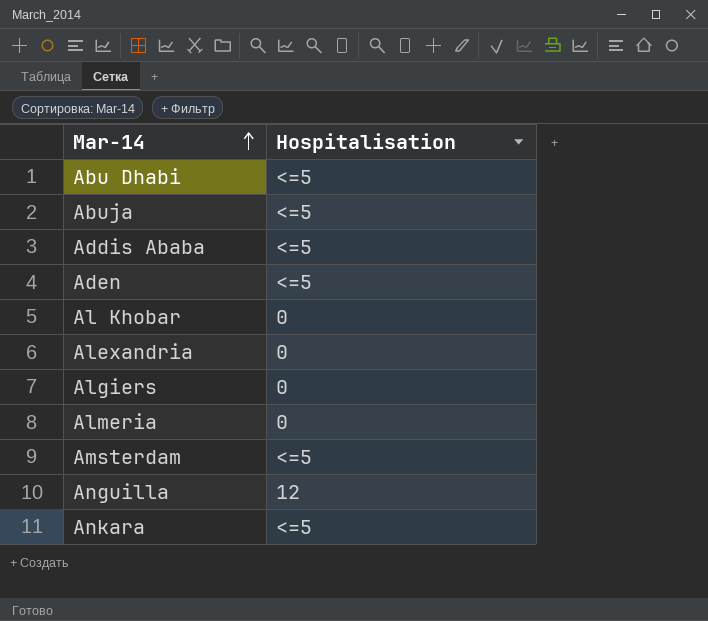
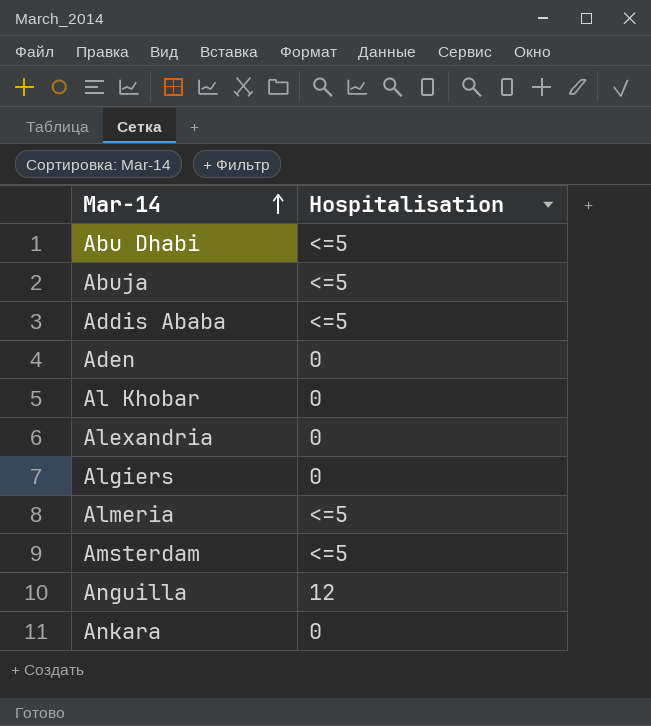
Aden | Hospitalisation: <=5 -> 0
Almeria | Hospitalisation: 0 -> <=5
Ankara | Hospitalisation: <=5 -> 0

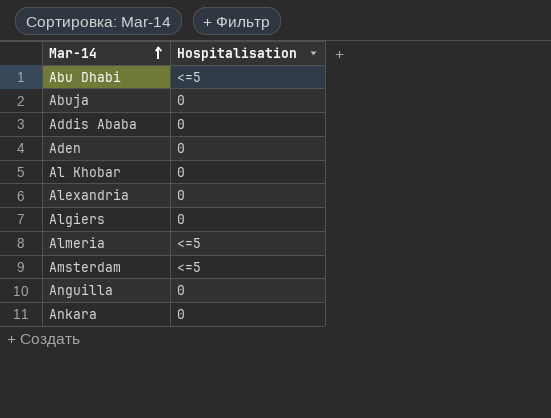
Abuja | Hospitalisation: <=5 -> 0
Addis Ababa | Hospitalisation: <=5 -> 0
Anguilla | Hospitalisation: 12 -> 0

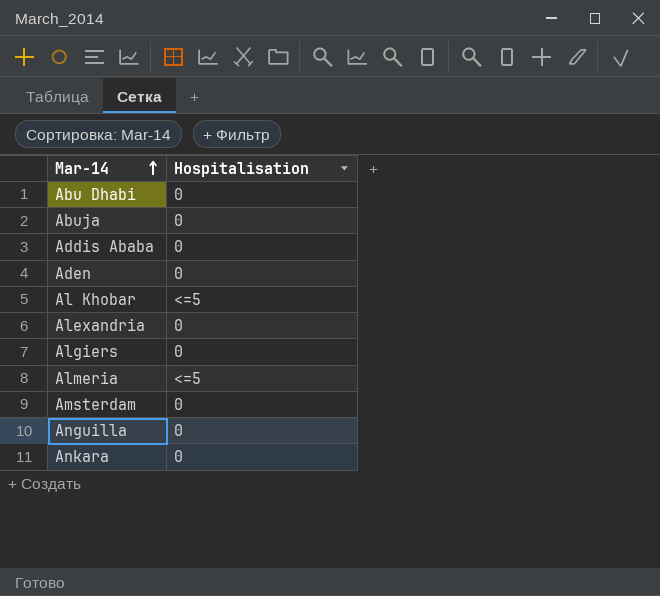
Abu Dhabi | Hospitalisation: <=5 -> 0
Al Khobar | Hospitalisation: 0 -> <=5
Amsterdam | Hospitalisation: <=5 -> 0

